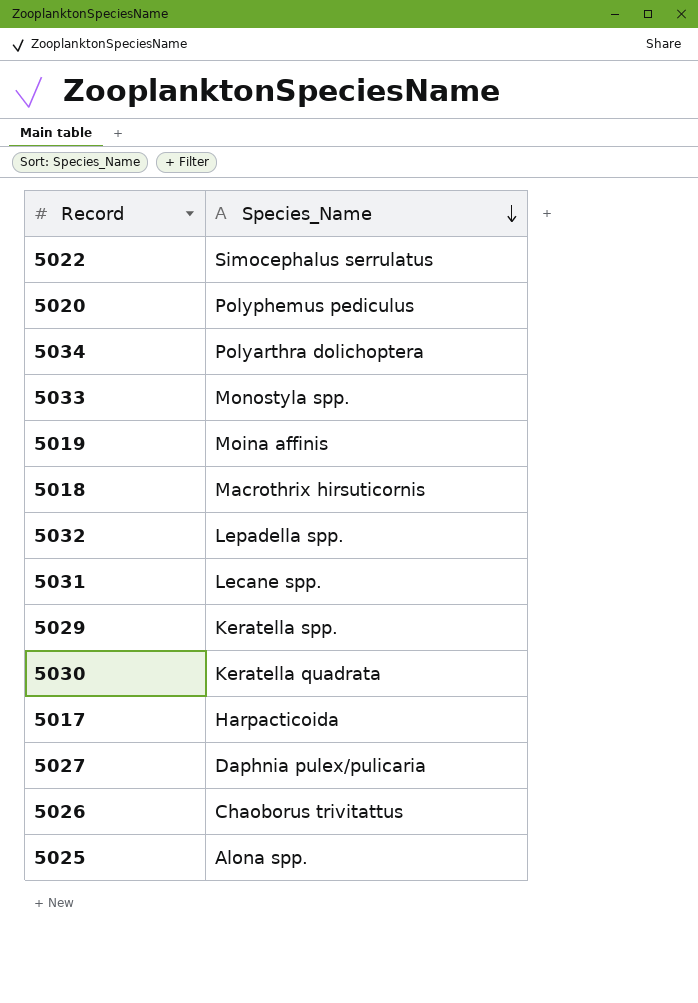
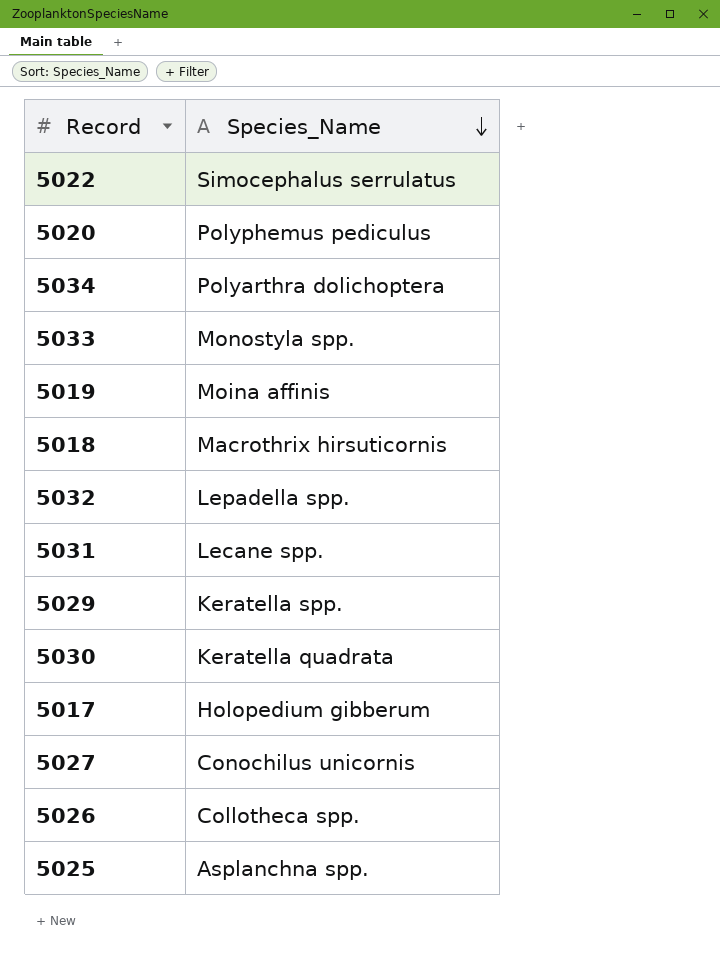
5017 | Species_Name: Harpacticoida -> Holopedium gibberum
5027 | Species_Name: Daphnia pulex/pulicaria -> Conochilus unicornis
5026 | Species_Name: Chaoborus trivitattus -> Collotheca spp.
5025 | Species_Name: Alona spp. -> Asplanchna spp.

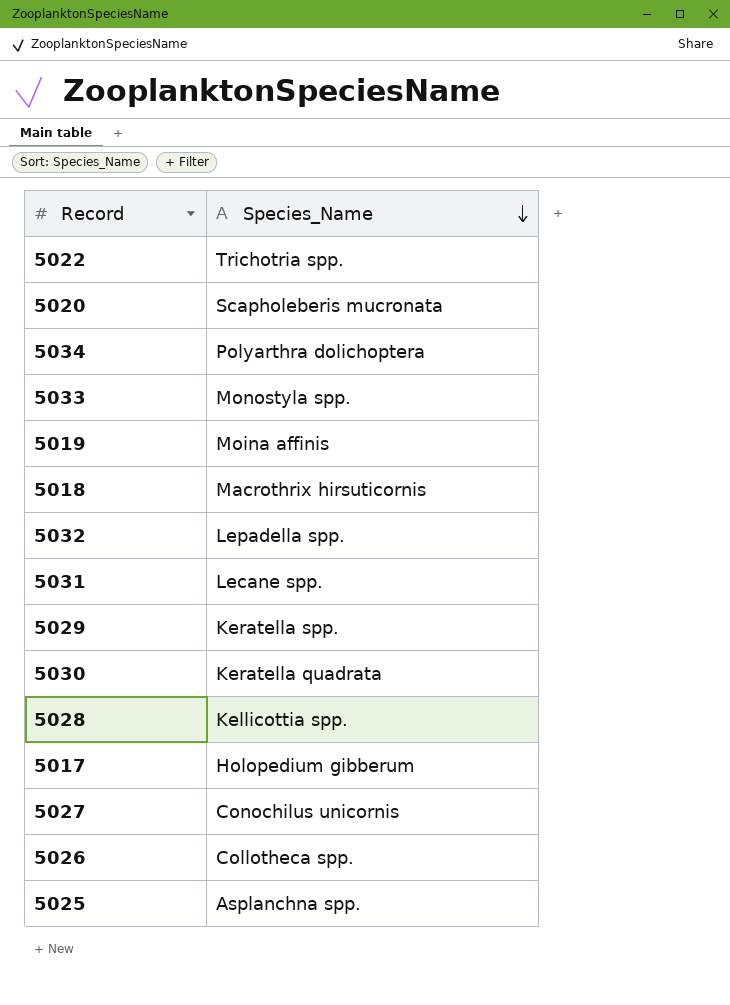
5022 | Species_Name: Simocephalus serrulatus -> Trichotria spp.
5020 | Species_Name: Polyphemus pediculus -> Scapholeberis mucronata
row 5028: none -> Kellicottia spp.

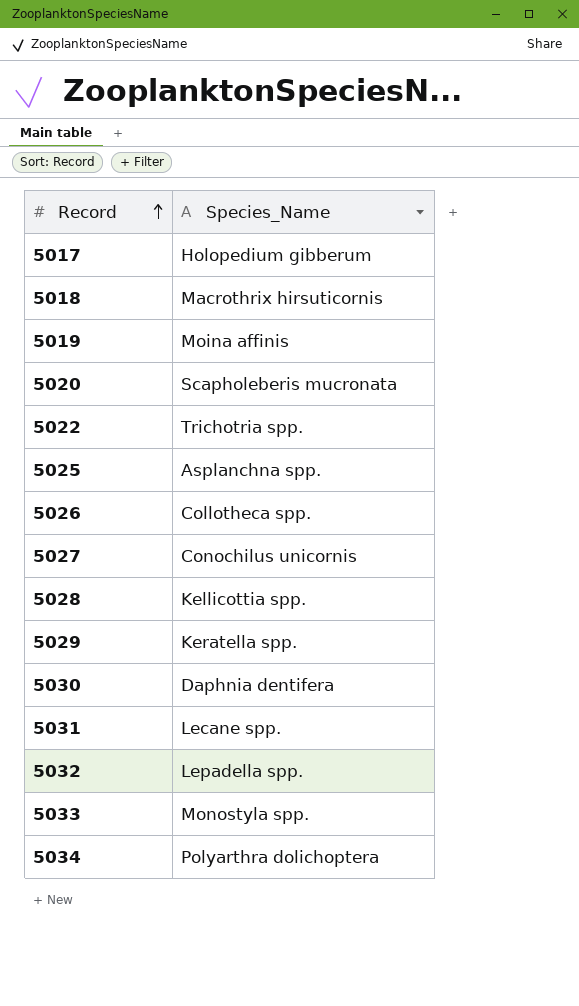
row order: Species_Name descending -> Record ascending
5030 | Species_Name: Keratella quadrata -> Daphnia dentifera

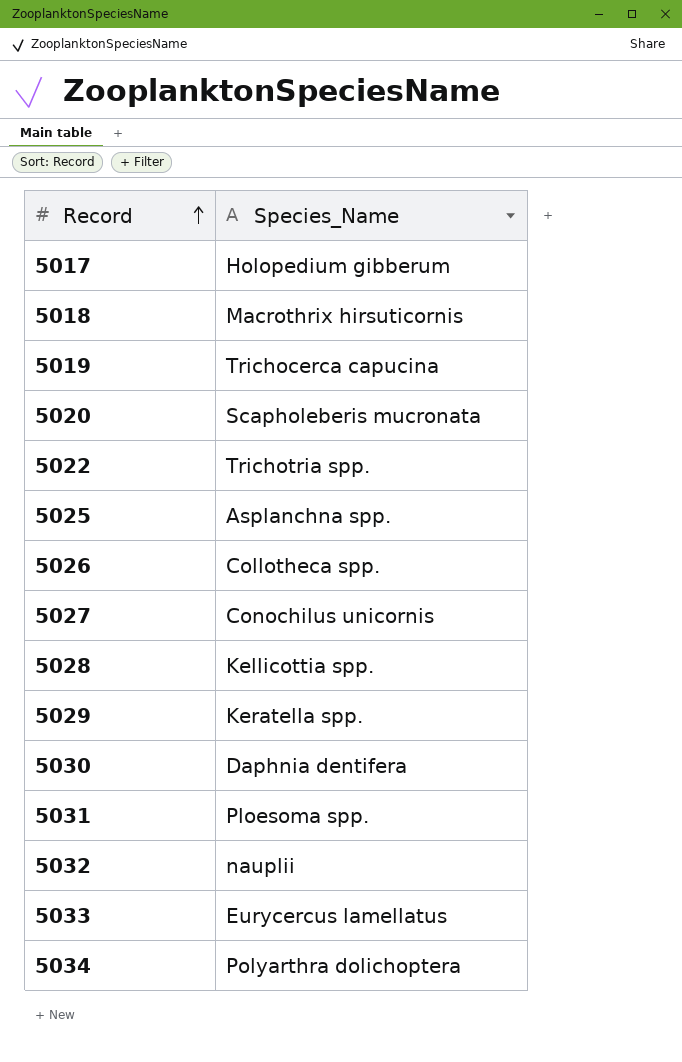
5019 | Species_Name: Moina affinis -> Trichocerca capucina
5031 | Species_Name: Lecane spp. -> Ploesoma spp.
5032 | Species_Name: Lepadella spp. -> nauplii
5033 | Species_Name: Monostyla spp. -> Eurycercus lamellatus

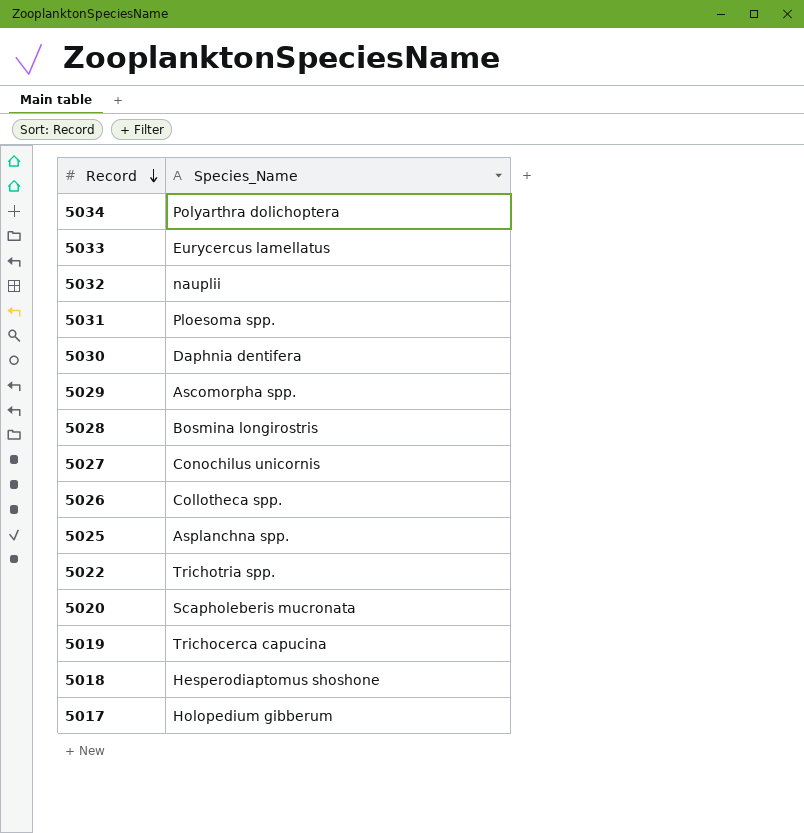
row order: Record ascending -> Record descending
5029 | Species_Name: Keratella spp. -> Ascomorpha spp.
5028 | Species_Name: Kellicottia spp. -> Bosmina longirostris
5018 | Species_Name: Macrothrix hirsuticornis -> Hesperodiaptomus shoshone

